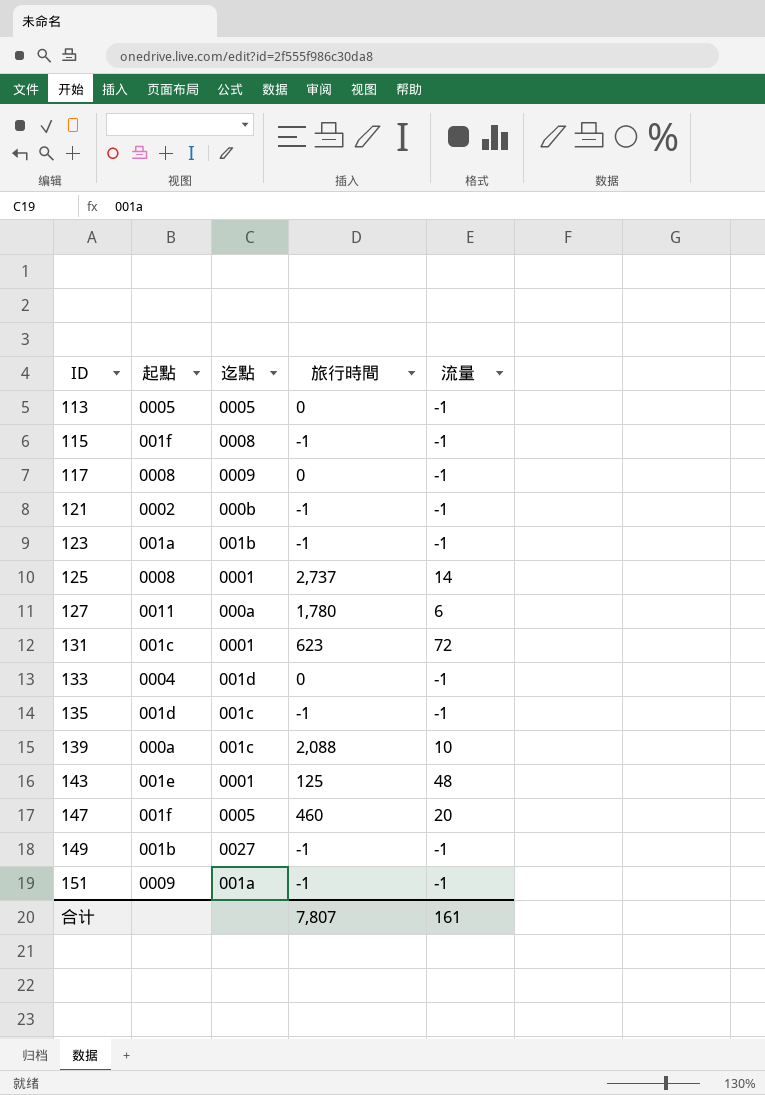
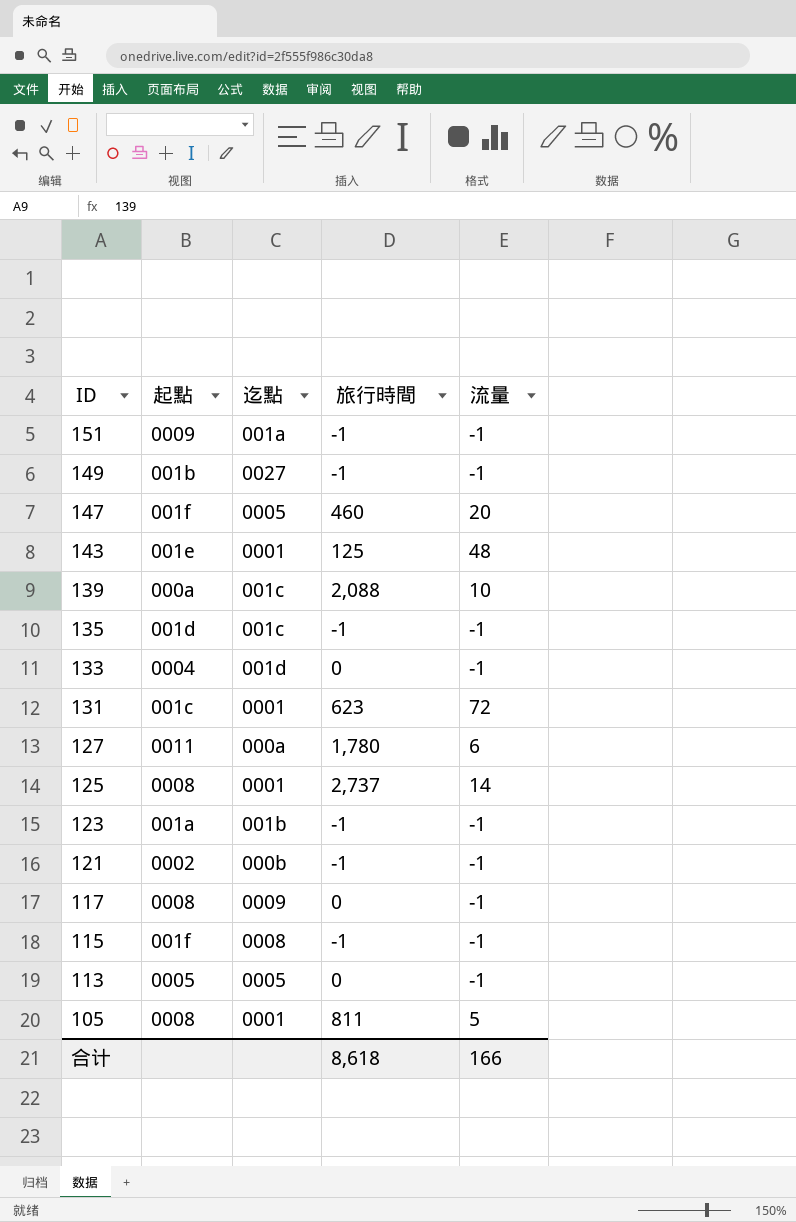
row order: ID ascending -> ID descending
row 105: none -> 0008 | 0001 | 811 | 5
合计 | 旅行時間: 7,807 -> 8,618
合计 | 流量: 161 -> 166

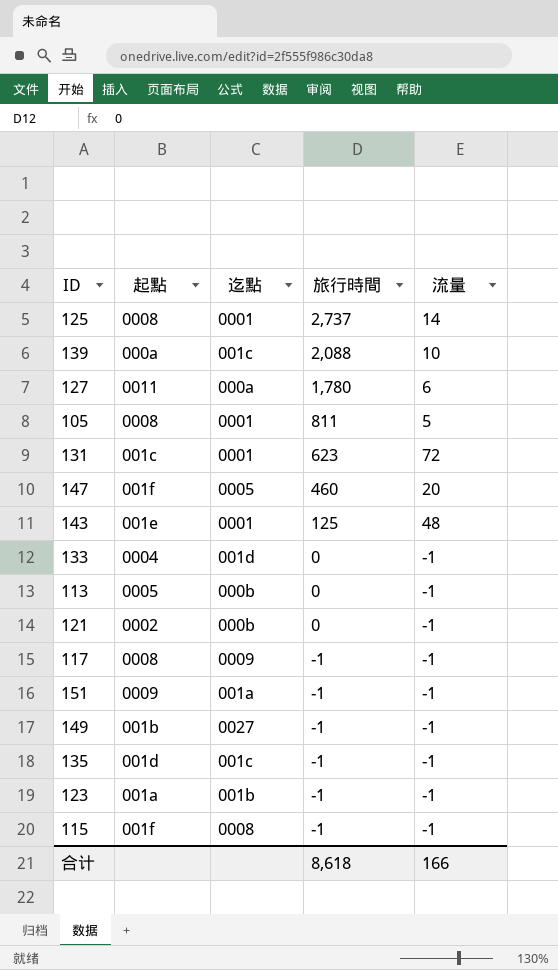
row order: ID descending -> 旅行時間 descending
113 | 迄點: 0005 -> 000b
121 | 旅行時間: -1 -> 0
117 | 旅行時間: 0 -> -1

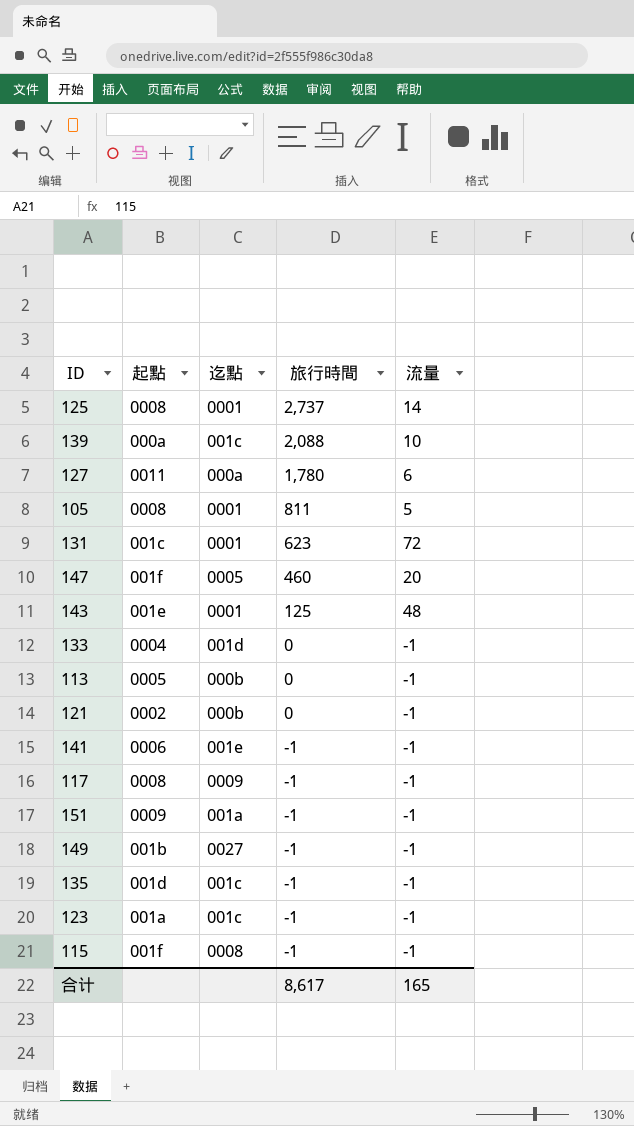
row 141: none -> 0006 | 001e | -1 | -1
123 | 迄點: 001b -> 001c
合计 | 旅行時間: 8,618 -> 8,617
合计 | 流量: 166 -> 165

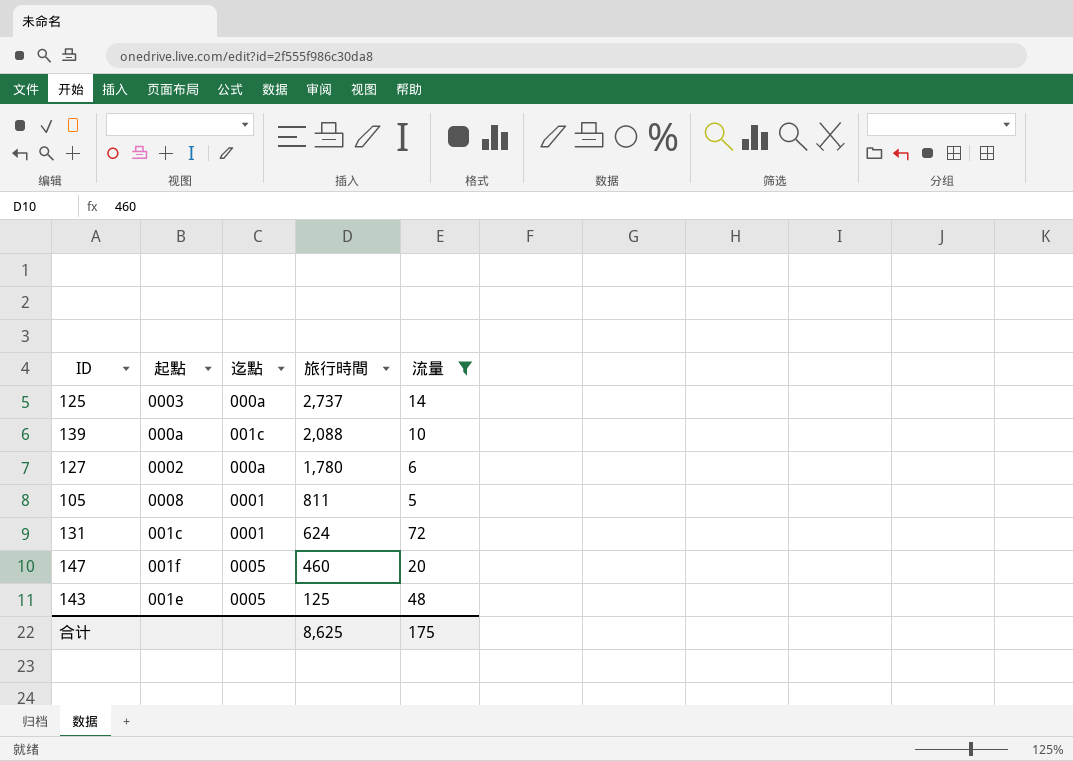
filter: none -> 流量 != -1
125 | 起點: 0008 -> 0003
125 | 迄點: 0001 -> 000a
127 | 起點: 0011 -> 0002
131 | 旅行時間: 623 -> 624
143 | 迄點: 0001 -> 0005
合计 | 旅行時間: 8,617 -> 8,625
合计 | 流量: 165 -> 175

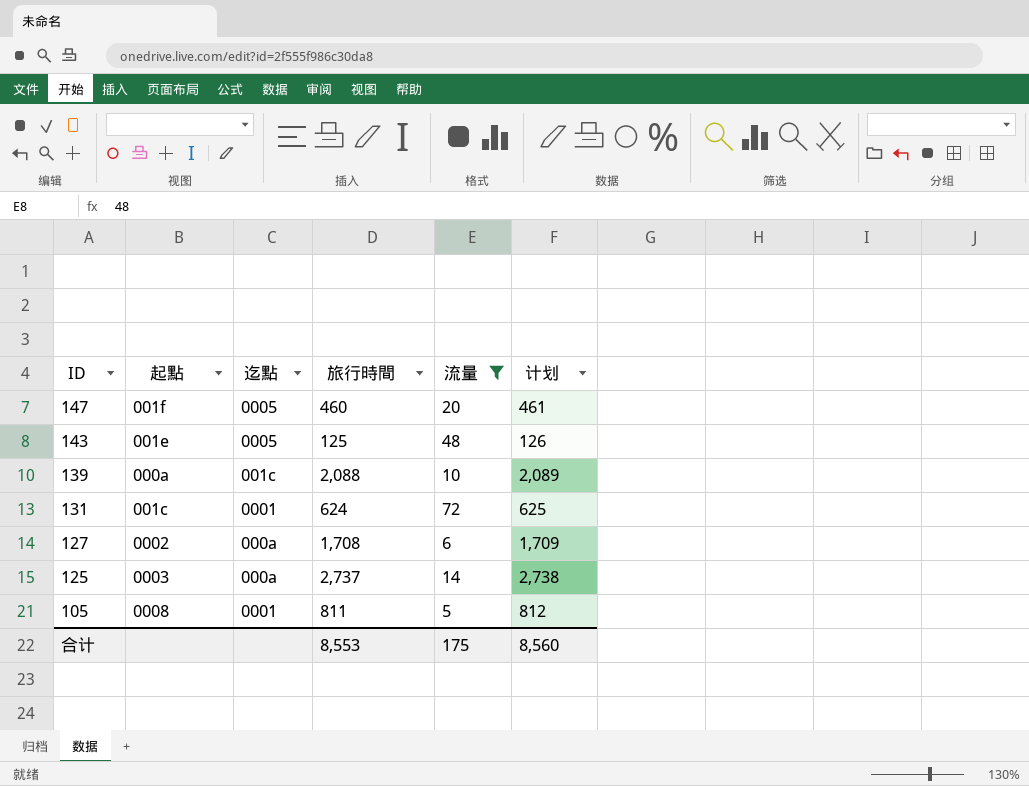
row order: 旅行時間 descending -> ID descending
column 计划 | formula: none -> [旅行時間] + 1
127 | 旅行時間: 1,780 -> 1,708
合计 | 旅行時間: 8,625 -> 8,553

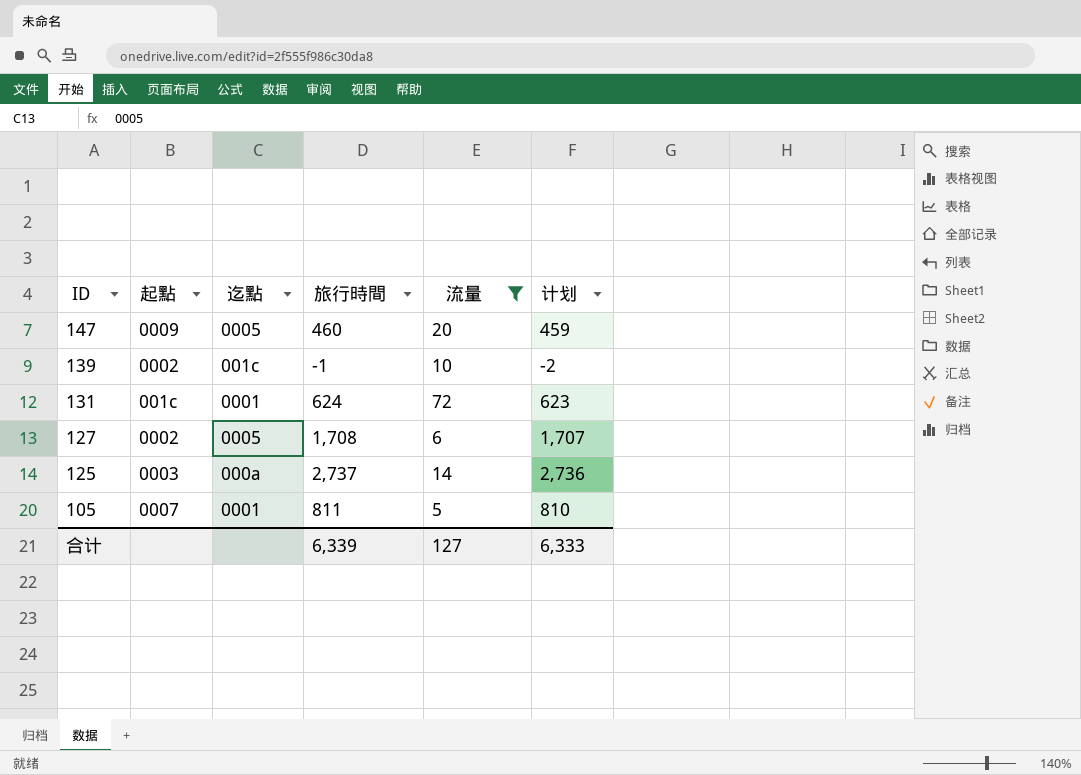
column 计划 | formula: [旅行時間] + 1 -> [旅行時間] - 1
row 143: 001e | 0005 | 125 | 48 | 126 -> none
147 | 起點: 001f -> 0009
139 | 起點: 000a -> 0002
139 | 旅行時間: 2,088 -> -1
127 | 迄點: 000a -> 0005
105 | 起點: 0008 -> 0007
合计 | 旅行時間: 8,553 -> 6,339
合计 | 流量: 175 -> 127
合计 | 计划: 8,560 -> 6,333

